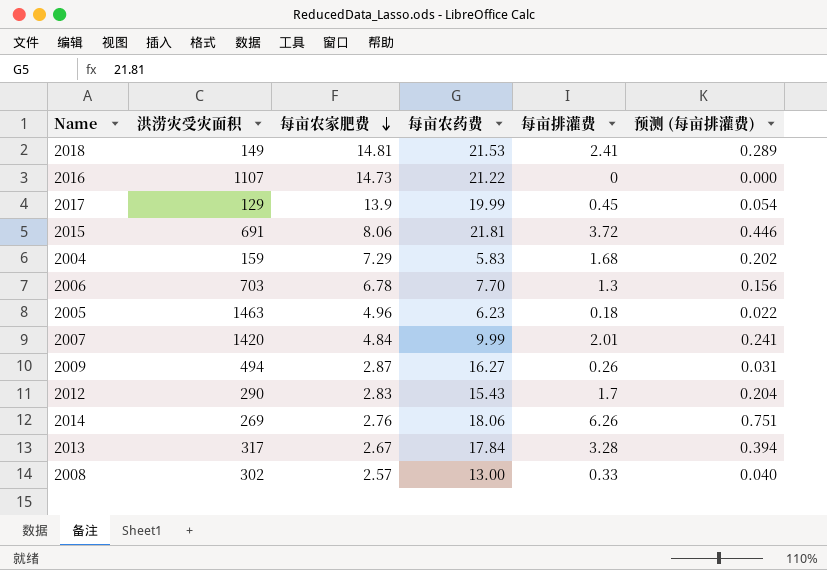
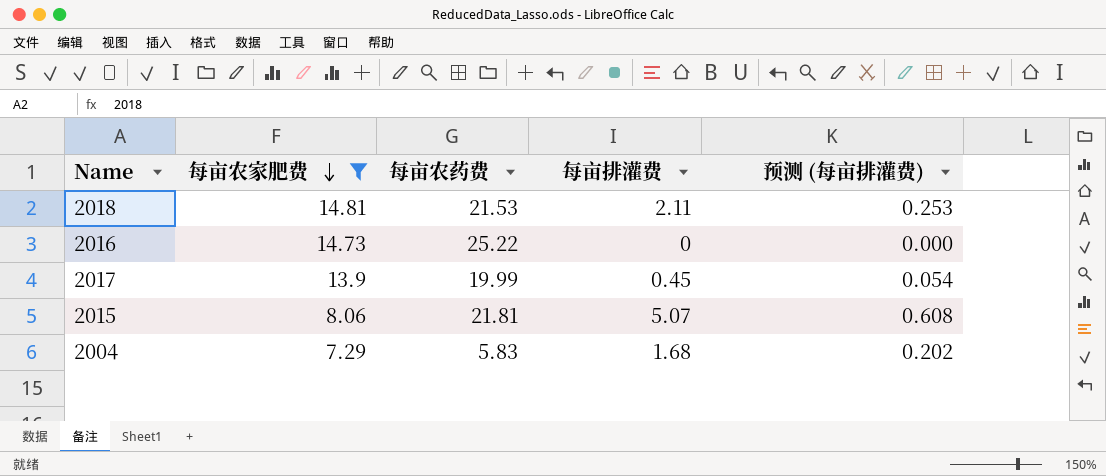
filter: none -> 每亩农家肥费 >= 7.29
column 洪涝灾受灾面积 | position: 2 -> none
2018 | 每亩排灌费: 2.41 -> 2.11
2018 | 预测 (每亩排灌费): 0.289 -> 0.253
2016 | 每亩农药费: 21.22 -> 25.22
2015 | 每亩排灌费: 3.72 -> 5.07
2015 | 预测 (每亩排灌费): 0.446 -> 0.608

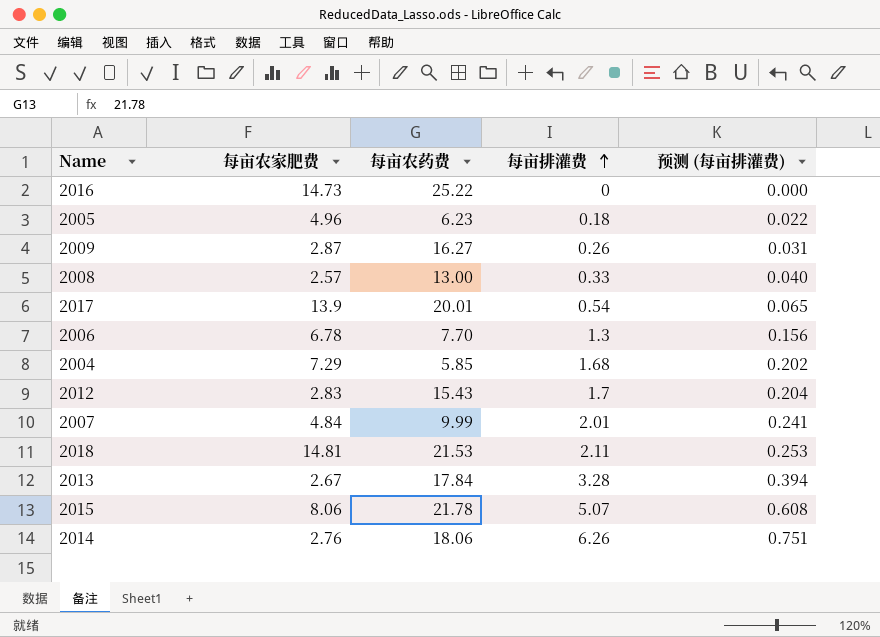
filter: 每亩农家肥费 >= 7.29 -> none
row order: 每亩农家肥费 descending -> 每亩排灌费 ascending
2017 | 每亩农药费: 19.99 -> 20.01
2017 | 每亩排灌费: 0.45 -> 0.54
2017 | 预测 (每亩排灌费): 0.054 -> 0.065
2004 | 每亩农药费: 5.83 -> 5.85
2015 | 每亩农药费: 21.81 -> 21.78

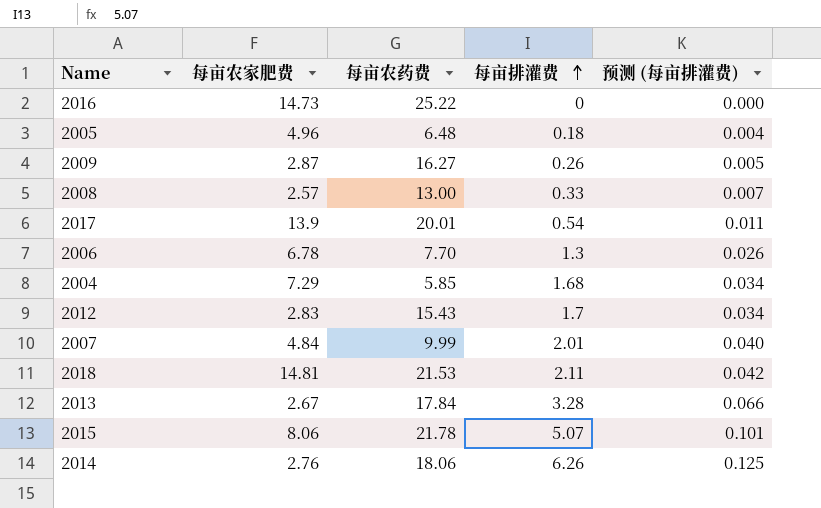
column 预测 (每亩排灌费) | formula: [每亩排灌费] * 0.12 -> [每亩排灌费] * 0.02
2005 | 每亩农药费: 6.23 -> 6.48

